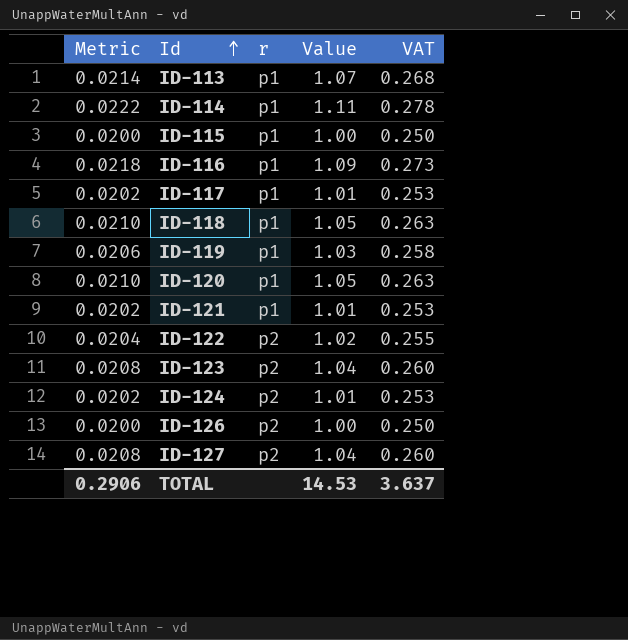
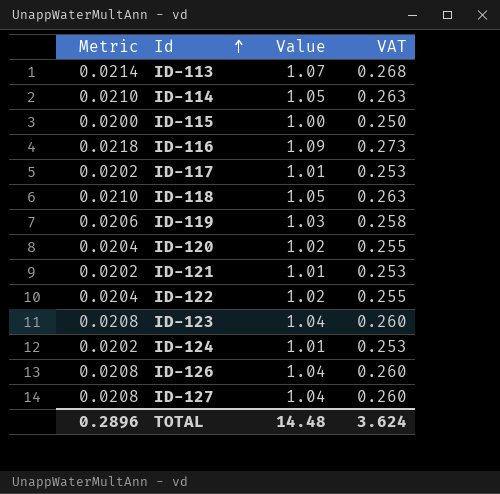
column r | position: 3 -> none
ID-114 | Metric: 0.0222 -> 0.0210
ID-114 | Value: 1.11 -> 1.05
ID-114 | VAT: 0.278 -> 0.263
ID-120 | Metric: 0.0210 -> 0.0204
ID-120 | Value: 1.05 -> 1.02
ID-120 | VAT: 0.263 -> 0.255
ID-126 | Metric: 0.0200 -> 0.0208
ID-126 | Value: 1.00 -> 1.04
ID-126 | VAT: 0.250 -> 0.260
TOTAL | Metric: 0.2906 -> 0.2896
TOTAL | Value: 14.53 -> 14.48
TOTAL | VAT: 3.637 -> 3.624

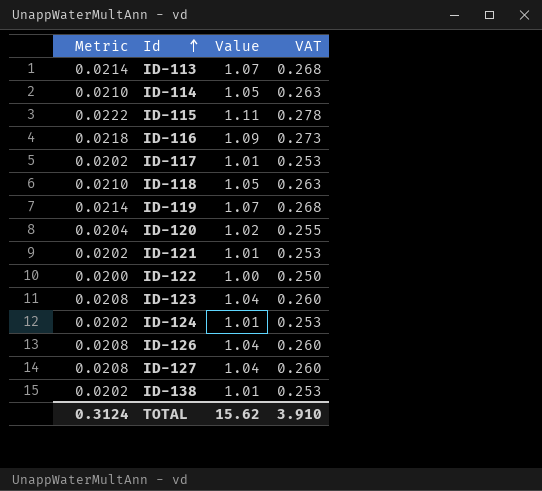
ID-115 | Metric: 0.0200 -> 0.0222
ID-115 | Value: 1.00 -> 1.11
ID-115 | VAT: 0.250 -> 0.278
ID-119 | Metric: 0.0206 -> 0.0214
ID-119 | Value: 1.03 -> 1.07
ID-119 | VAT: 0.258 -> 0.268
ID-122 | Metric: 0.0204 -> 0.0200
ID-122 | Value: 1.02 -> 1.00
ID-122 | VAT: 0.255 -> 0.250
row ID-138: none -> 0.0202 | 1.01 | 0.253
TOTAL | Metric: 0.2896 -> 0.3124
TOTAL | Value: 14.48 -> 15.62
TOTAL | VAT: 3.624 -> 3.910

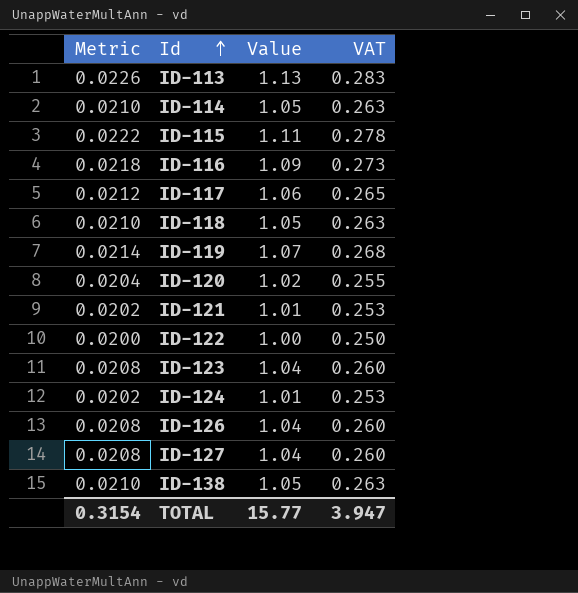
ID-113 | Metric: 0.0214 -> 0.0226
ID-113 | Value: 1.07 -> 1.13
ID-113 | VAT: 0.268 -> 0.283
ID-117 | Metric: 0.0202 -> 0.0212
ID-117 | Value: 1.01 -> 1.06
ID-117 | VAT: 0.253 -> 0.265
ID-138 | Metric: 0.0202 -> 0.0210
ID-138 | Value: 1.01 -> 1.05
ID-138 | VAT: 0.253 -> 0.263
TOTAL | Metric: 0.3124 -> 0.3154
TOTAL | Value: 15.62 -> 15.77
TOTAL | VAT: 3.910 -> 3.947

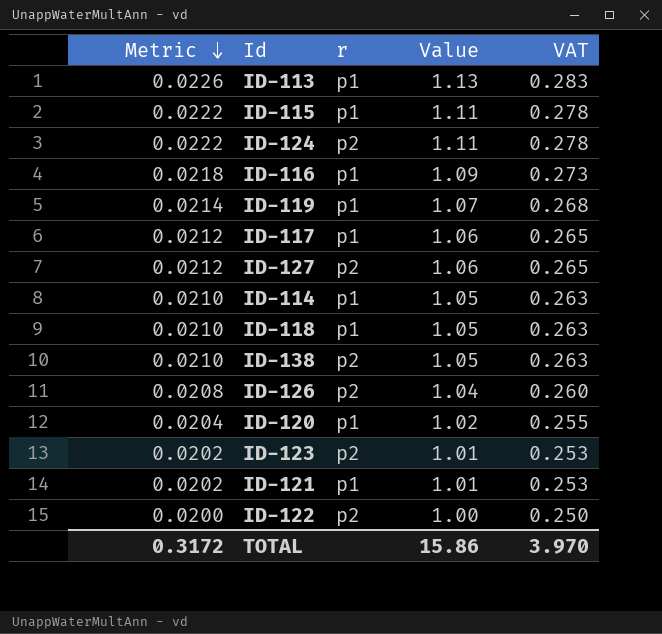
row order: Id ascending -> Metric descending
column r | position: none -> 3
ID-124 | Metric: 0.0202 -> 0.0222
ID-124 | Value: 1.01 -> 1.11
ID-124 | VAT: 0.253 -> 0.278
ID-127 | Metric: 0.0208 -> 0.0212
ID-127 | Value: 1.04 -> 1.06
ID-127 | VAT: 0.260 -> 0.265
ID-123 | Metric: 0.0208 -> 0.0202
ID-123 | Value: 1.04 -> 1.01
ID-123 | VAT: 0.260 -> 0.253
TOTAL | Metric: 0.3154 -> 0.3172
TOTAL | Value: 15.77 -> 15.86
TOTAL | VAT: 3.947 -> 3.970

